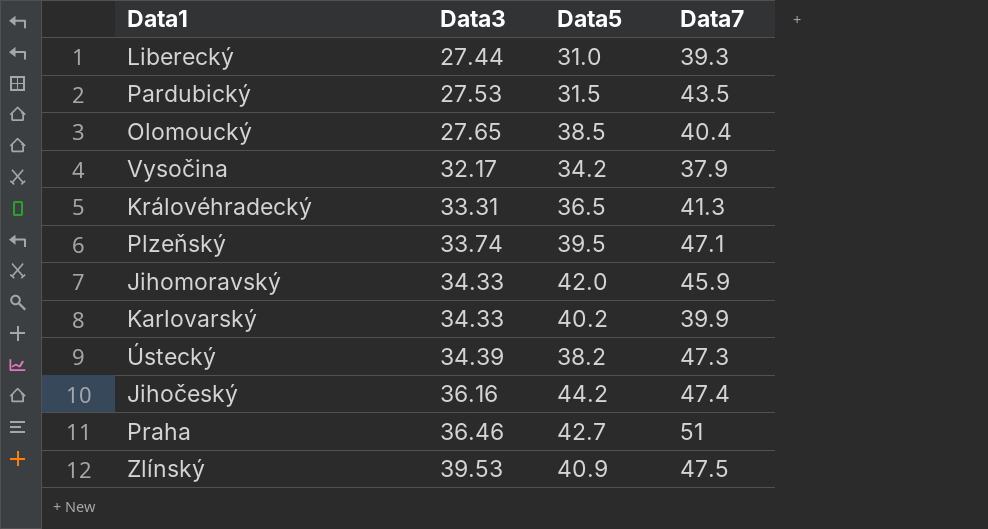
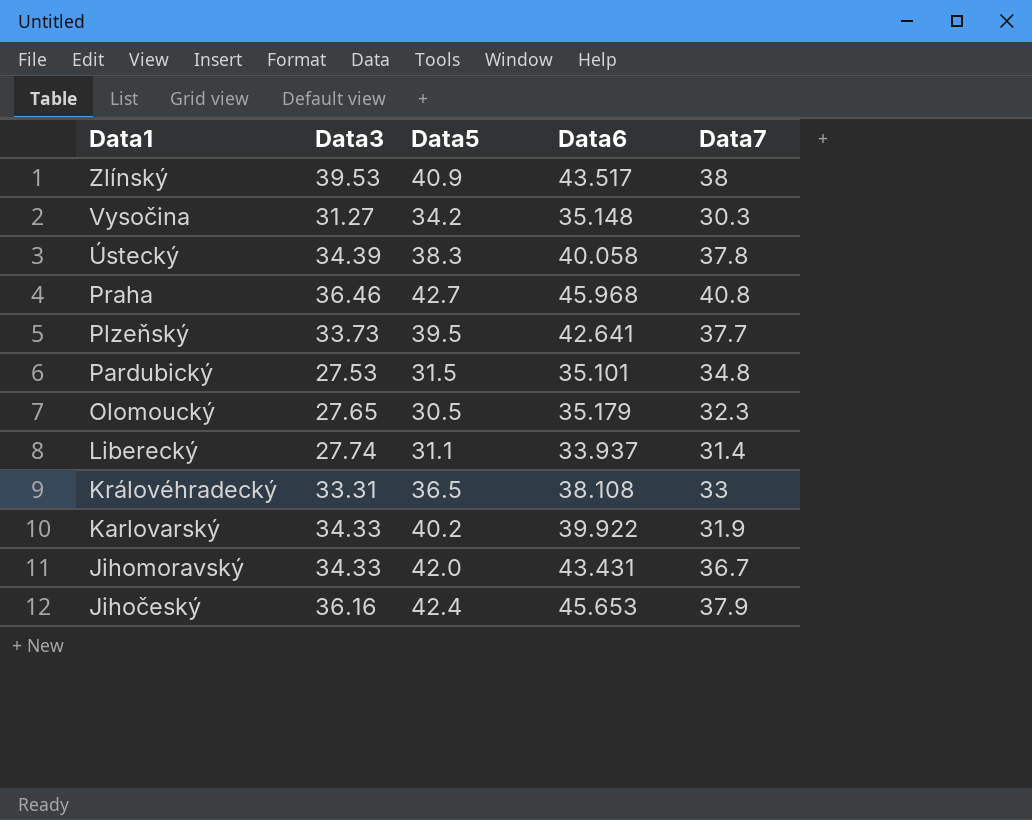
row order: Data3 ascending -> Data1 descending
column Data6 | position: none -> 4
Zlínský | Data7: 47.5 -> 38
Vysočina | Data3: 32.17 -> 31.27
Vysočina | Data7: 37.9 -> 30.3
Ústecký | Data5: 38.2 -> 38.3
Ústecký | Data7: 47.3 -> 37.8
Praha | Data7: 51 -> 40.8
Plzeňský | Data3: 33.74 -> 33.73
Plzeňský | Data7: 47.1 -> 37.7
Pardubický | Data7: 43.5 -> 34.8
Olomoucký | Data5: 38.5 -> 30.5
Olomoucký | Data7: 40.4 -> 32.3
Liberecký | Data3: 27.44 -> 27.74
Liberecký | Data5: 31.0 -> 31.1
Liberecký | Data7: 39.3 -> 31.4
Královéhradecký | Data7: 41.3 -> 33
Karlovarský | Data7: 39.9 -> 31.9
Jihomoravský | Data7: 45.9 -> 36.7
Jihočeský | Data5: 44.2 -> 42.4
Jihočeský | Data7: 47.4 -> 37.9

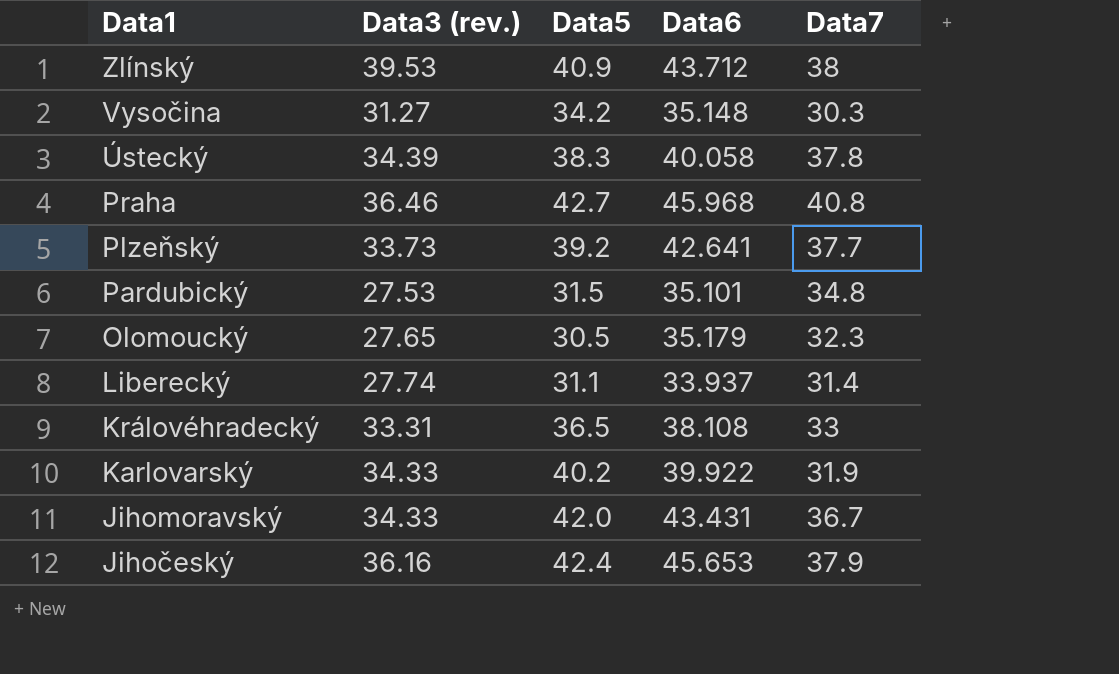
column name: Data3 -> Data3 (rev.)
Zlínský | Data6: 43.517 -> 43.712
Plzeňský | Data5: 39.5 -> 39.2

